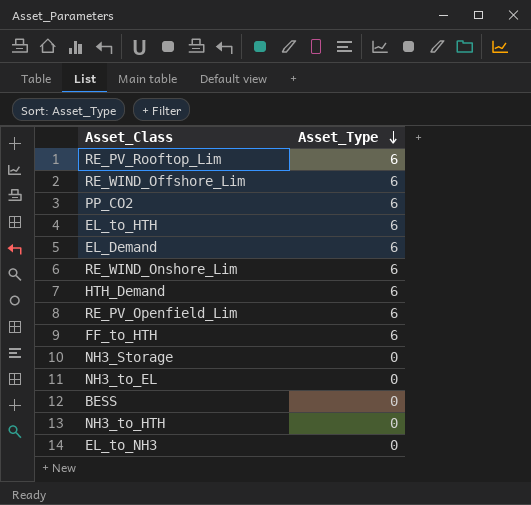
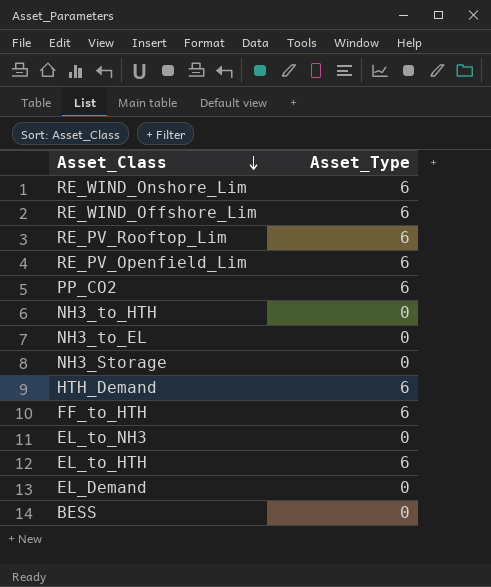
row order: Asset_Type descending -> Asset_Class descending
EL_Demand | Asset_Type: 6 -> 0

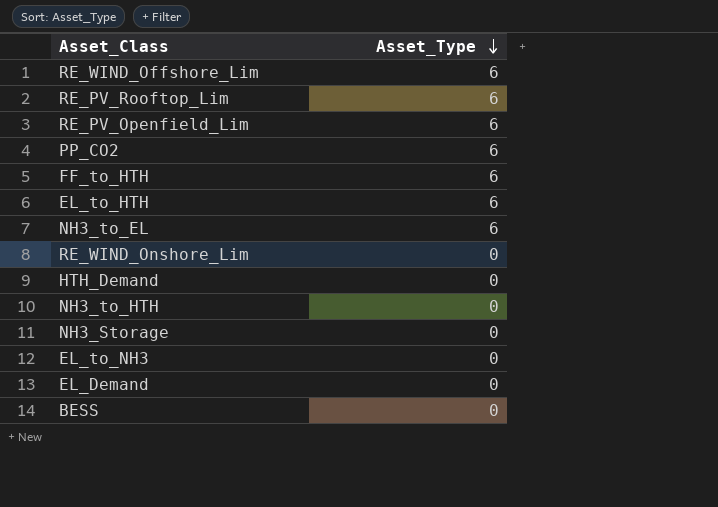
row order: Asset_Class descending -> Asset_Type descending
NH3_to_EL | Asset_Type: 0 -> 6
RE_WIND_Onshore_Lim | Asset_Type: 6 -> 0
HTH_Demand | Asset_Type: 6 -> 0

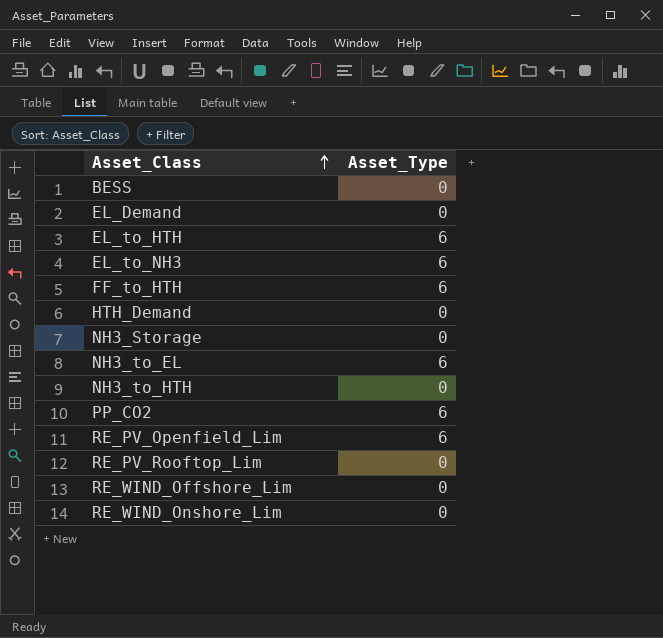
row order: Asset_Type descending -> Asset_Class ascending
EL_to_NH3 | Asset_Type: 0 -> 6
RE_PV_Rooftop_Lim | Asset_Type: 6 -> 0
RE_WIND_Offshore_Lim | Asset_Type: 6 -> 0

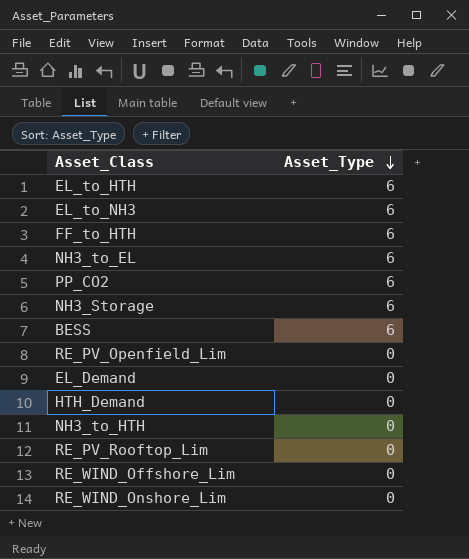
row order: Asset_Class ascending -> Asset_Type descending
NH3_Storage | Asset_Type: 0 -> 6
BESS | Asset_Type: 0 -> 6
RE_PV_Openfield_Lim | Asset_Type: 6 -> 0

